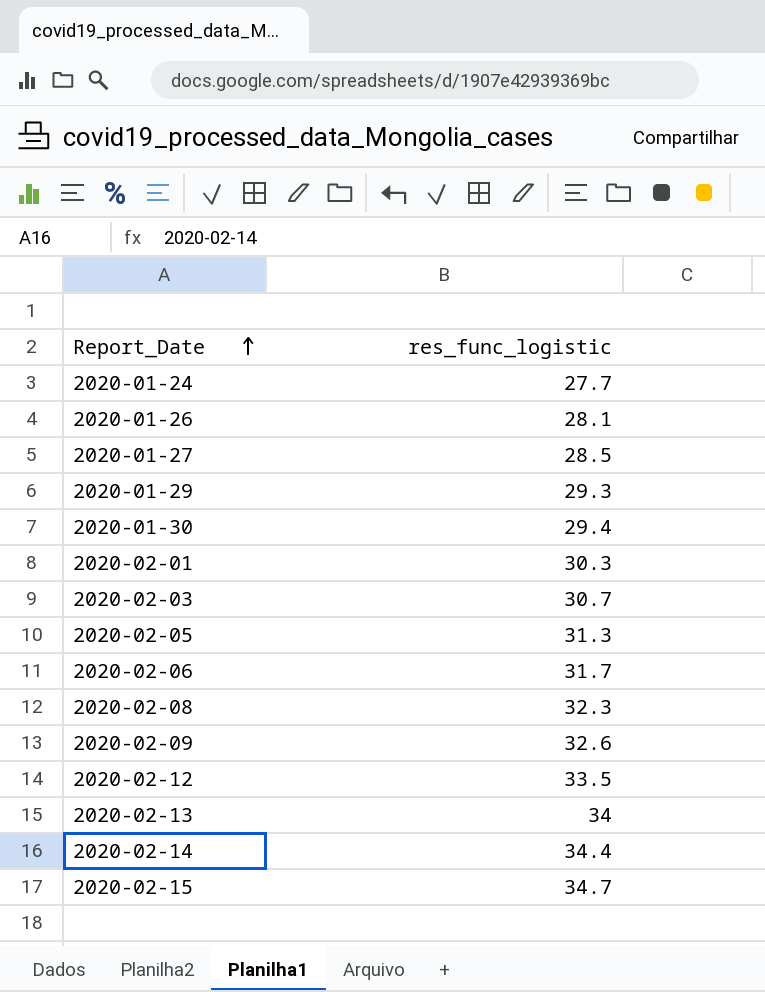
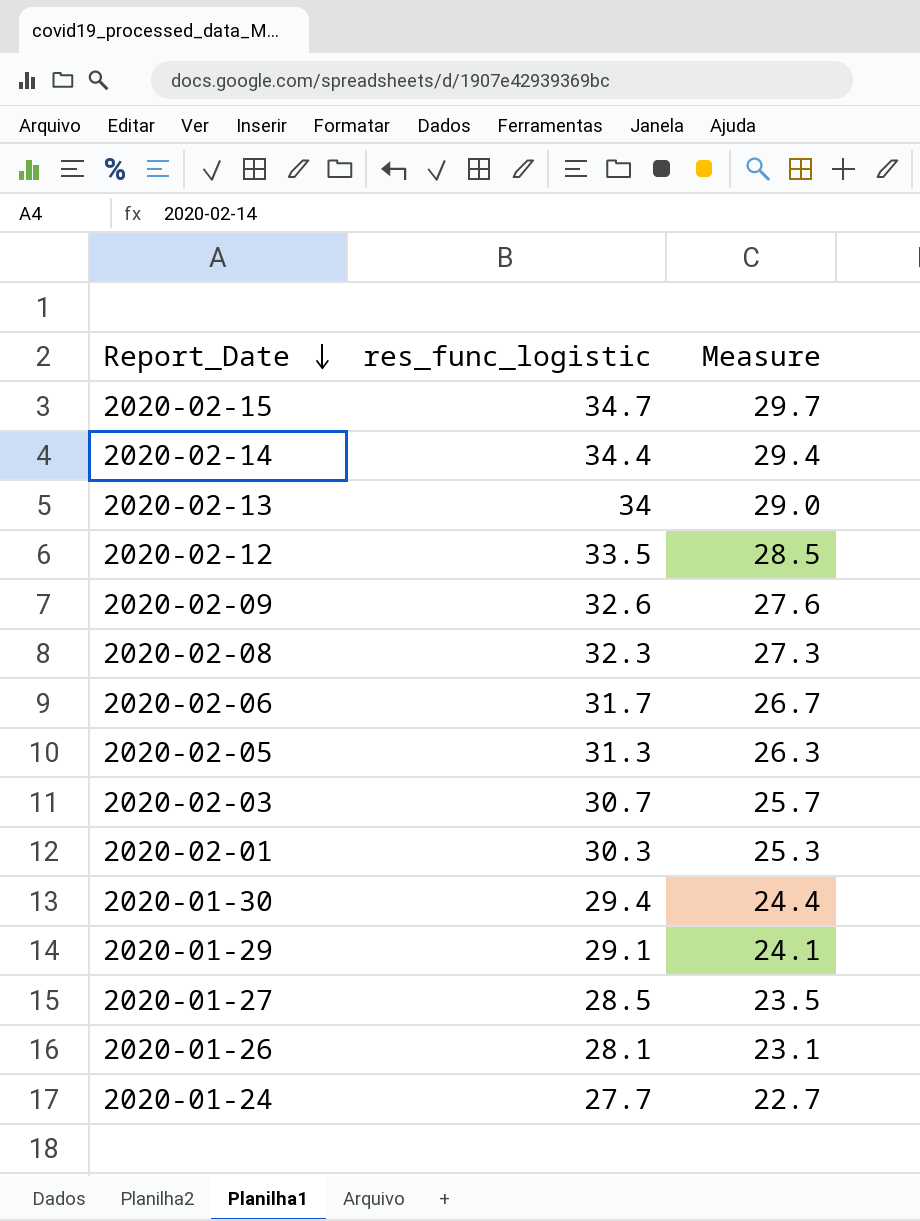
row order: Report_Date ascending -> Report_Date descending
column Measure | formula: none -> [res_func_logistic] - 5
2020-01-29 | res_func_logistic: 29.3 -> 29.1

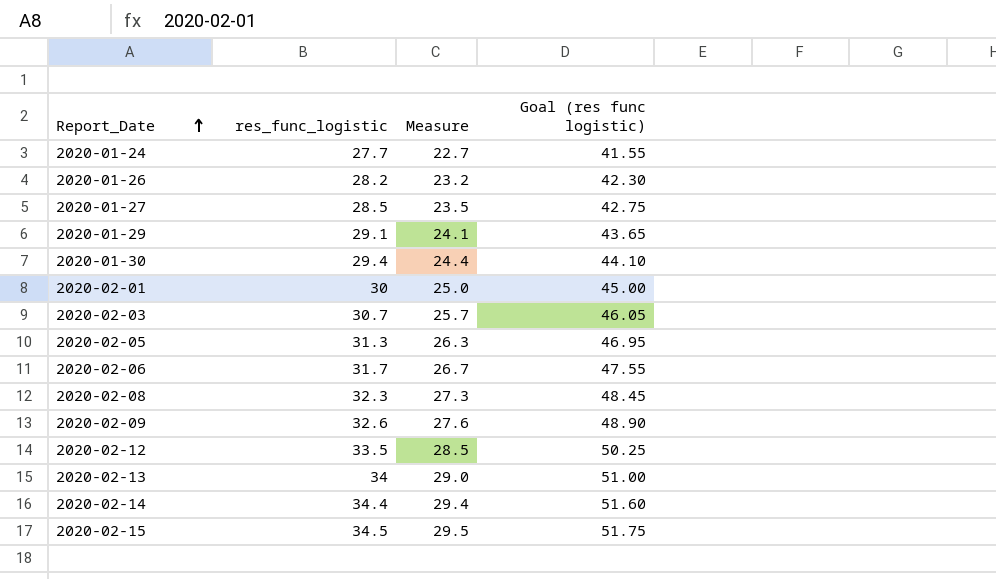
row order: Report_Date descending -> Report_Date ascending
column Goal (res func logistic) | formula: none -> [res_func_logistic] * 1.5
2020-01-26 | res_func_logistic: 28.1 -> 28.2
2020-01-26 | Measure: 23.1 -> 23.2
2020-02-01 | res_func_logistic: 30.3 -> 30
2020-02-01 | Measure: 25.3 -> 25.0
2020-02-15 | res_func_logistic: 34.7 -> 34.5
2020-02-15 | Measure: 29.7 -> 29.5

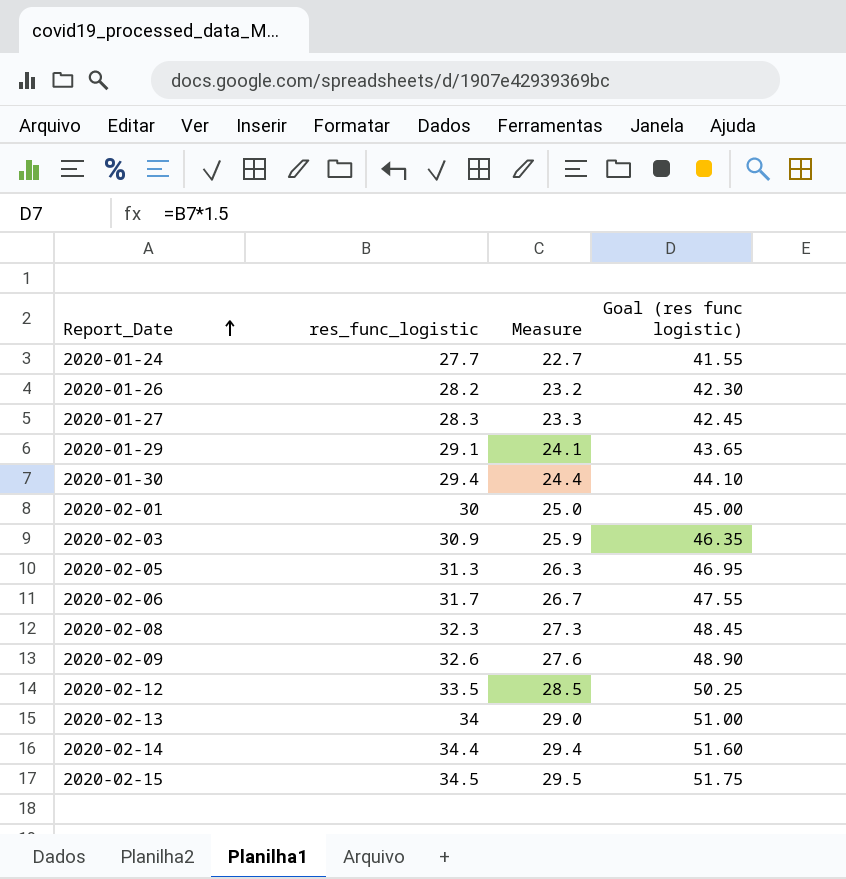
2020-01-27 | res_func_logistic: 28.5 -> 28.3
2020-01-27 | Measure: 23.5 -> 23.3
2020-01-27 | Goal (res func logistic): 42.75 -> 42.45
2020-02-03 | res_func_logistic: 30.7 -> 30.9
2020-02-03 | Measure: 25.7 -> 25.9
2020-02-03 | Goal (res func logistic): 46.05 -> 46.35

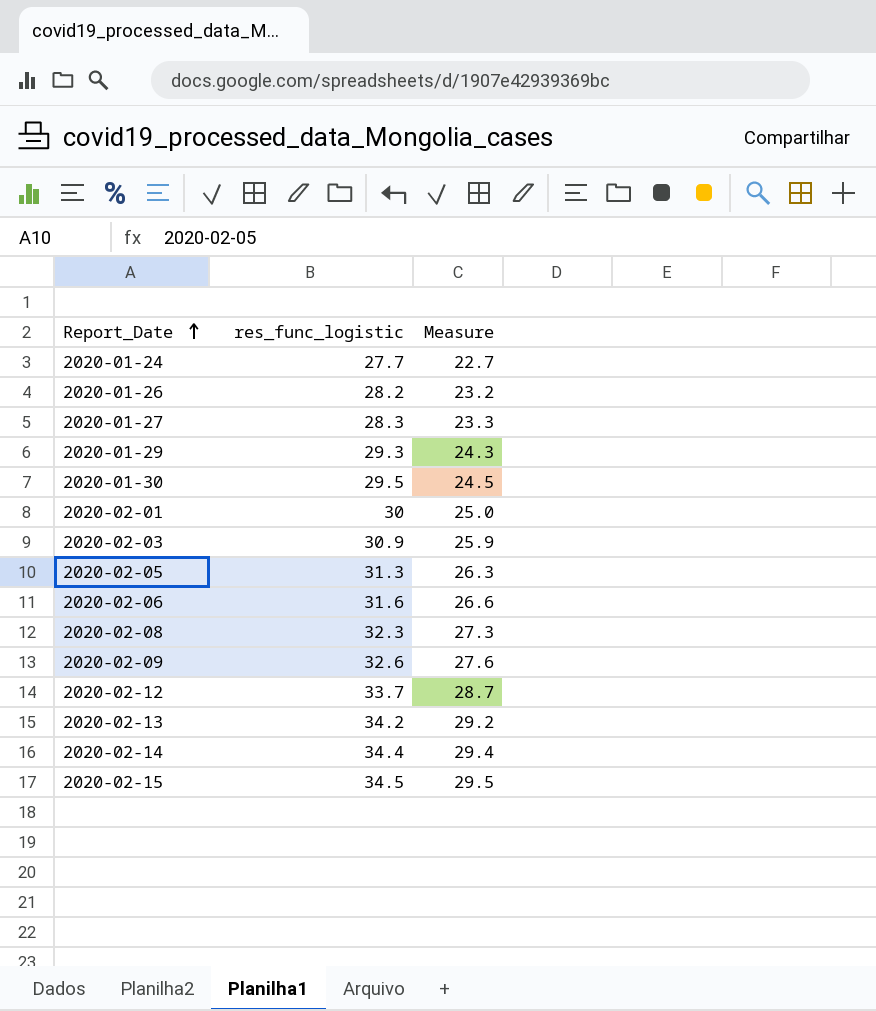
column Goal (res func logistic) | formula: [res_func_logistic] * 1.5 -> none
2020-01-29 | res_func_logistic: 29.1 -> 29.3
2020-01-29 | Measure: 24.1 -> 24.3
2020-01-30 | res_func_logistic: 29.4 -> 29.5
2020-01-30 | Measure: 24.4 -> 24.5
2020-02-06 | res_func_logistic: 31.7 -> 31.6
2020-02-06 | Measure: 26.7 -> 26.6
2020-02-12 | res_func_logistic: 33.5 -> 33.7
2020-02-12 | Measure: 28.5 -> 28.7
2020-02-13 | res_func_logistic: 34 -> 34.2
2020-02-13 | Measure: 29.0 -> 29.2

